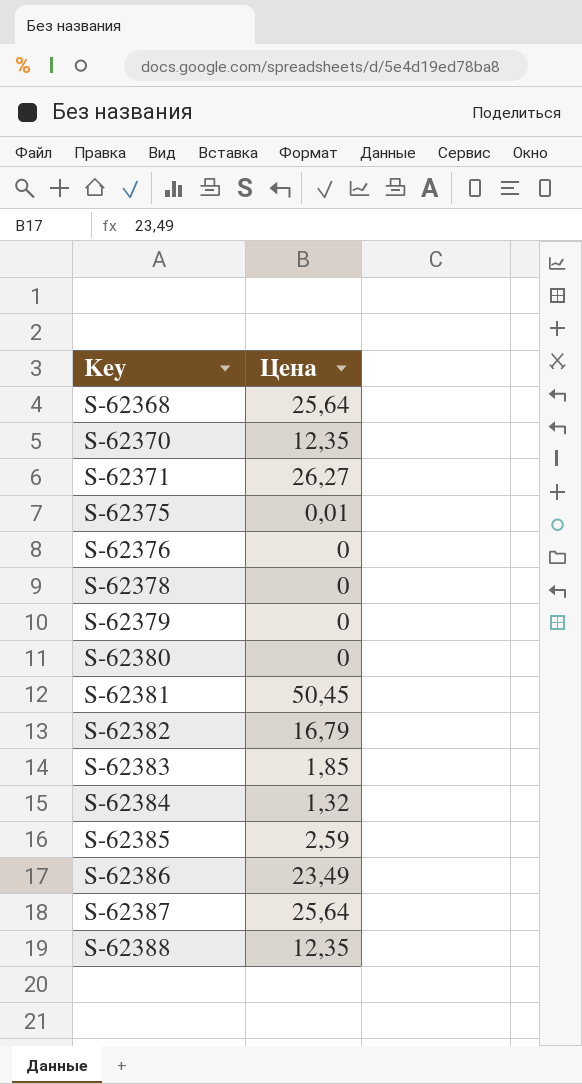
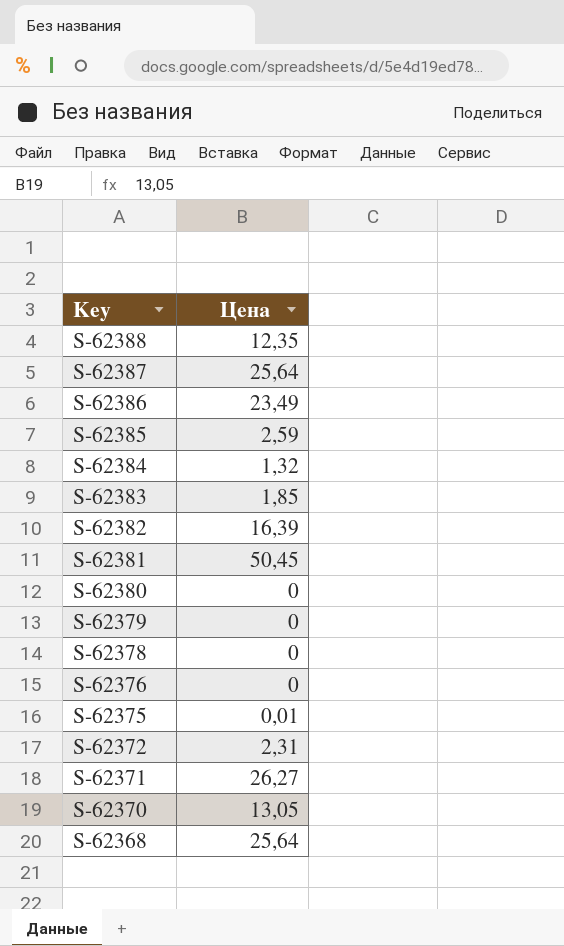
row order: Key ascending -> Key descending
S-62382 | Цена: 16,79 -> 16,39
row S-62372: none -> 2,31
S-62370 | Цена: 12,35 -> 13,05

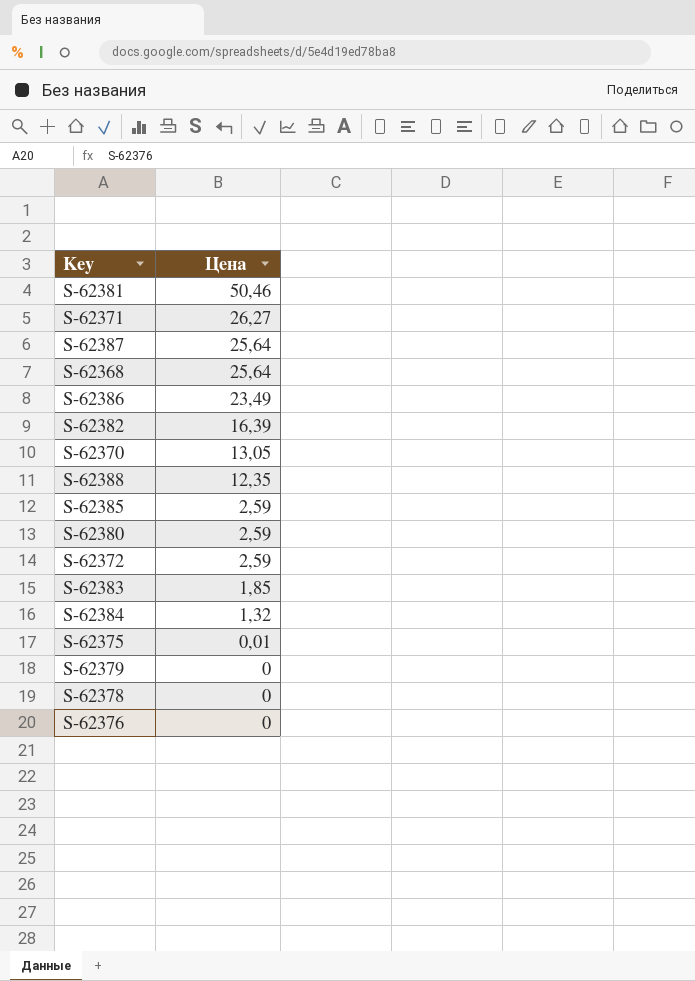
row order: Key descending -> Цена descending
S-62381 | Цена: 50,45 -> 50,46
S-62380 | Цена: 0 -> 2,59
S-62372 | Цена: 2,31 -> 2,59

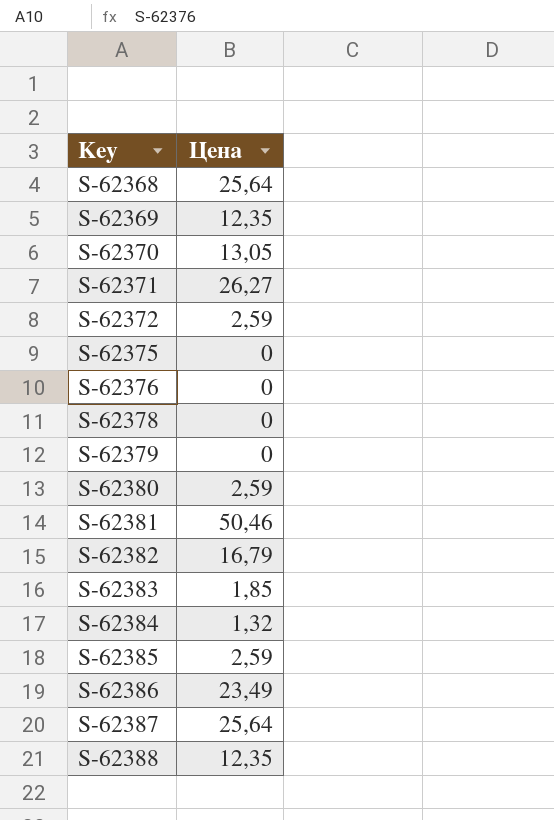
row order: Цена descending -> Key ascending
row S-62369: none -> 12,35
S-62375 | Цена: 0,01 -> 0
S-62382 | Цена: 16,39 -> 16,79

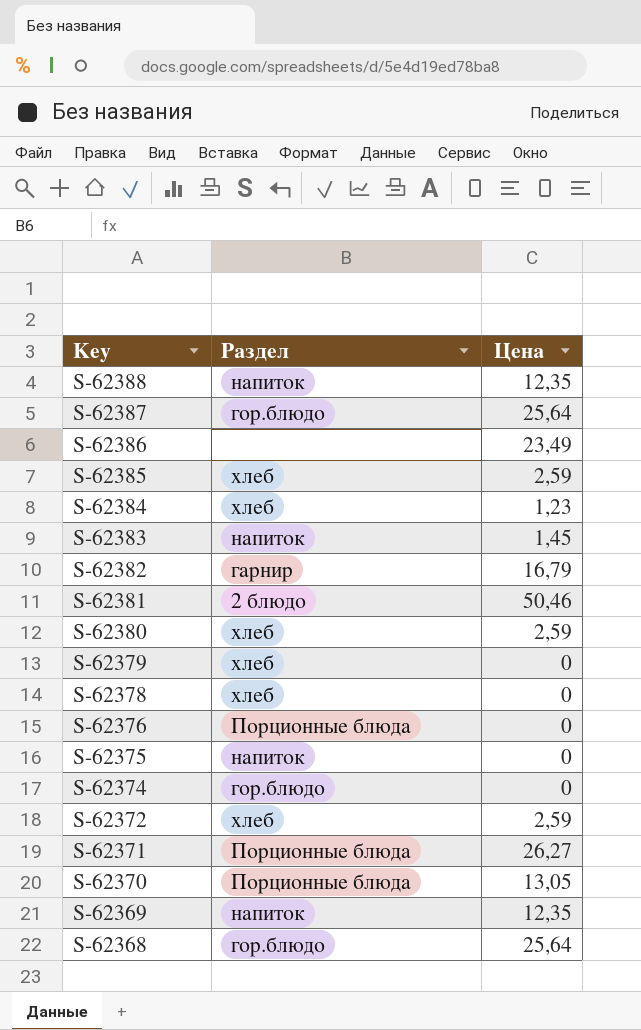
row order: Key ascending -> Key descending
column Раздел | position: none -> 2
S-62384 | Цена: 1,32 -> 1,23
S-62383 | Цена: 1,85 -> 1,45
row S-62374: none -> гор.блюдо | 0

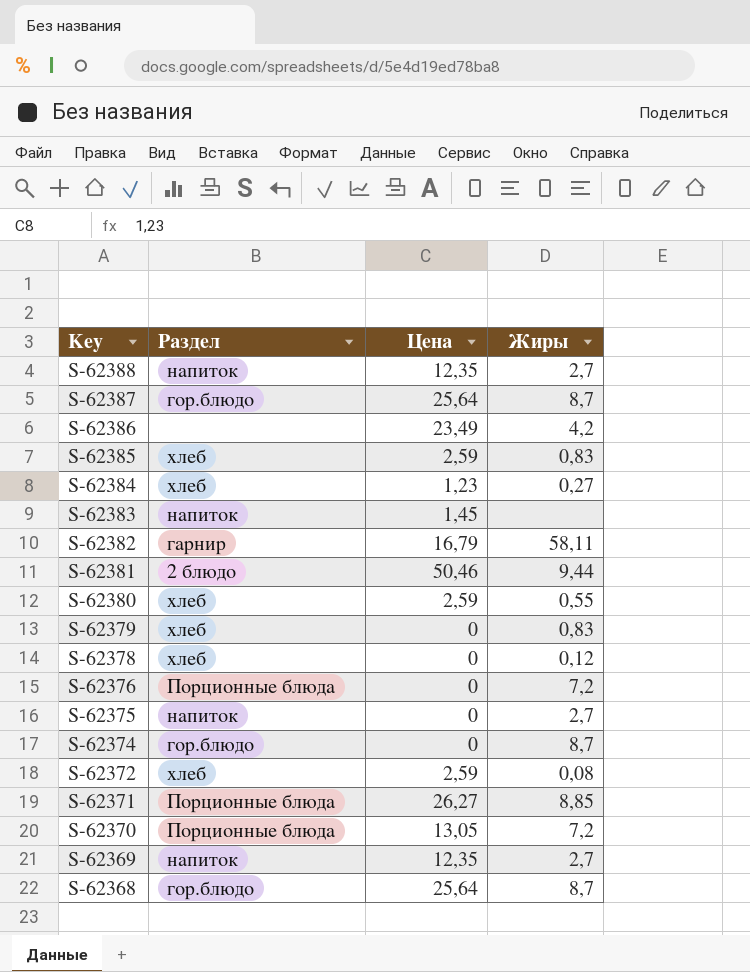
column Жиры | position: none -> 4

